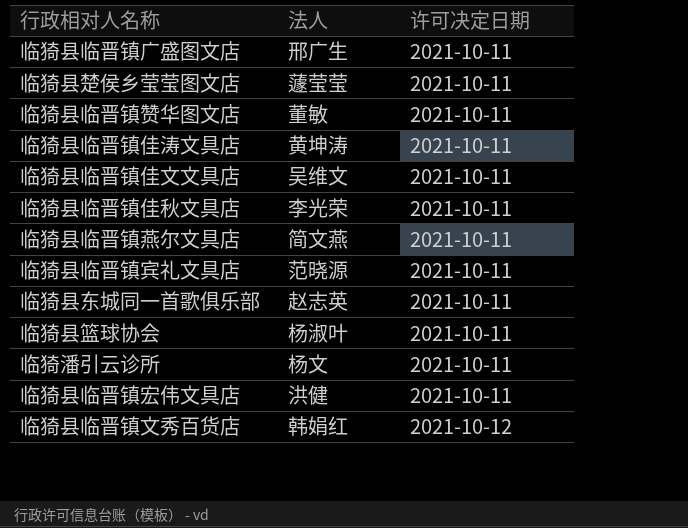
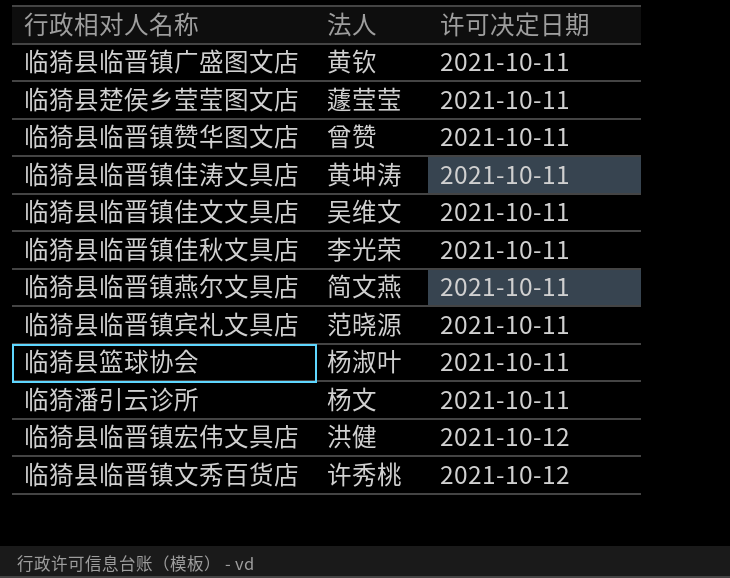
row 临猗县东城同一首歌俱乐部: 赵志英 | 2021-10-11 -> none
临猗县临晋镇广盛图文店 | 法人: 邢广生 -> 黄钦
临猗县临晋镇赞华图文店 | 法人: 董敏 -> 曾赞
临猗县临晋镇宏伟文具店 | 许可决定日期: 2021-10-11 -> 2021-10-12
临猗县临晋镇文秀百货店 | 法人: 韩娟红 -> 许秀桃

